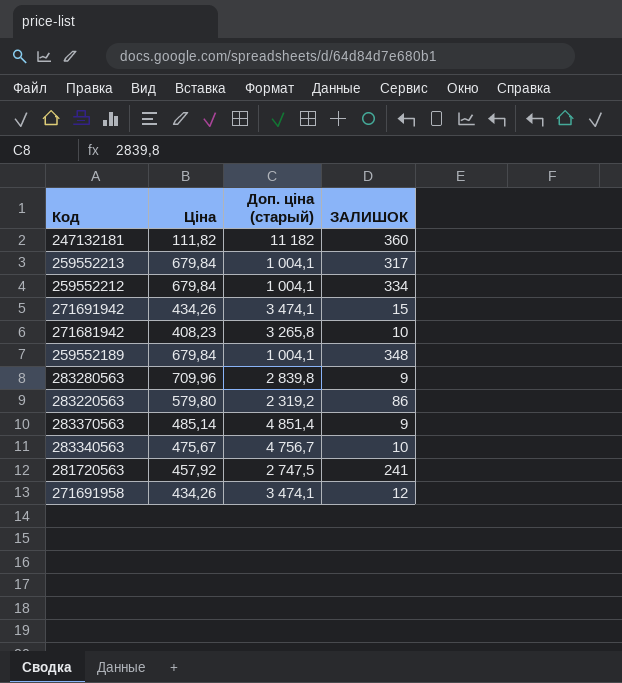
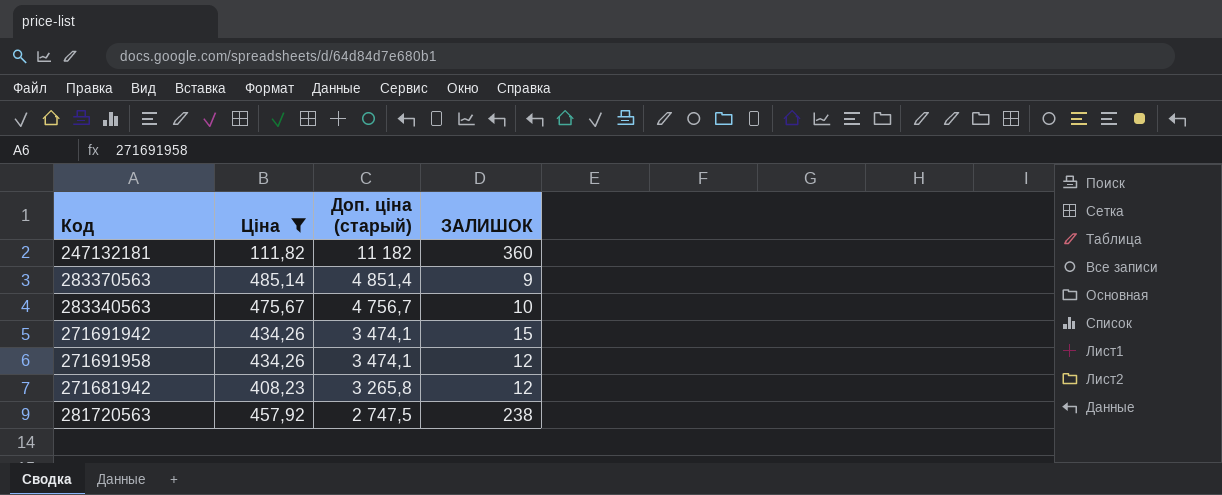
filter: none -> Ціна <= 485,14
row order: none -> Доп. ціна (старый) descending
271681942 | ЗАЛИШОК: 10 -> 12
281720563 | ЗАЛИШОК: 241 -> 238

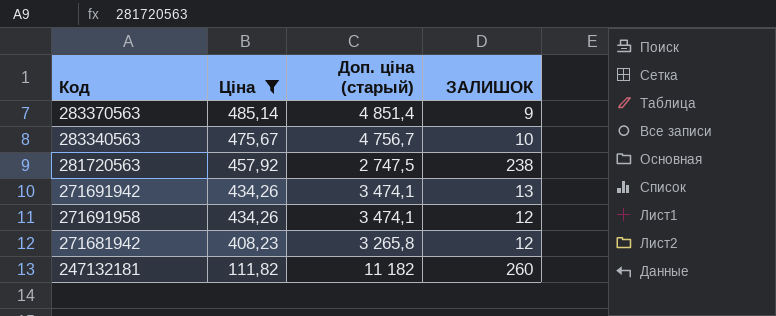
row order: Доп. ціна (старый) descending -> Ціна descending
271691942 | ЗАЛИШОК: 15 -> 13
247132181 | ЗАЛИШОК: 360 -> 260

